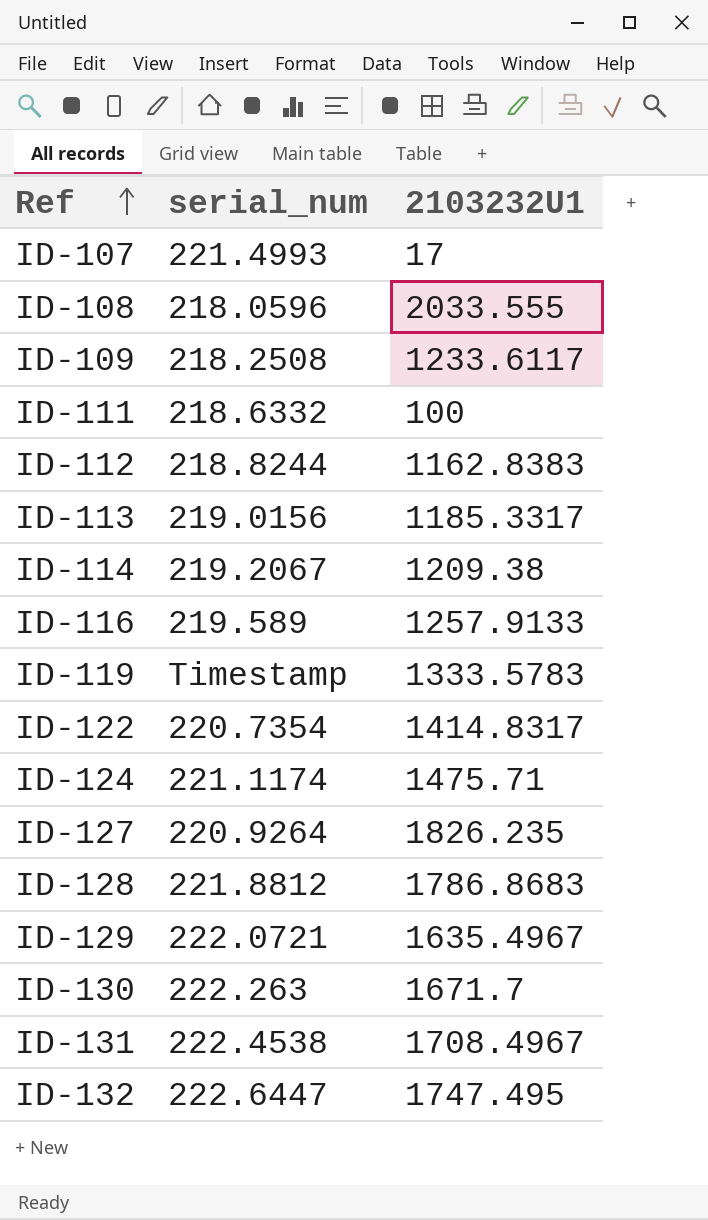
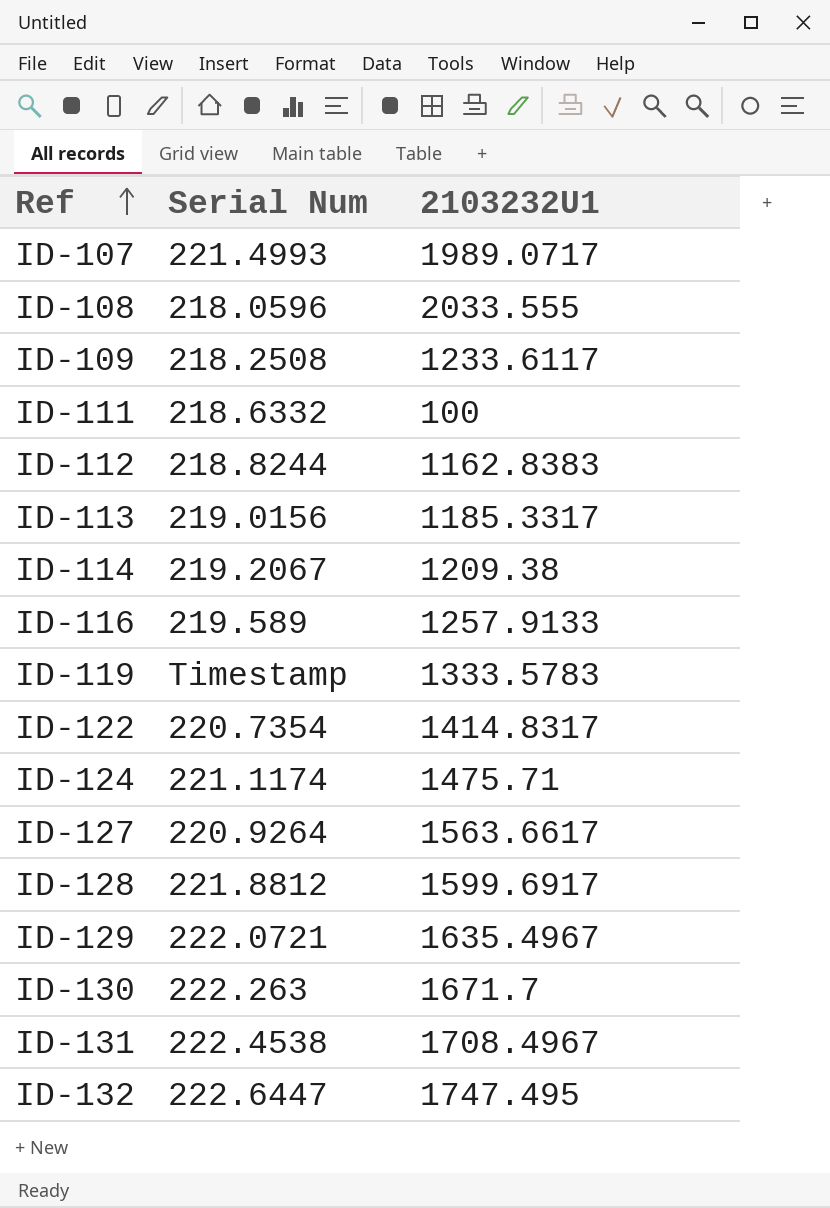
column name: serial_num -> Serial Num
ID-107 | 2103232U1: 17 -> 1989.0717
ID-127 | 2103232U1: 1826.235 -> 1563.6617
ID-128 | 2103232U1: 1786.8683 -> 1599.6917

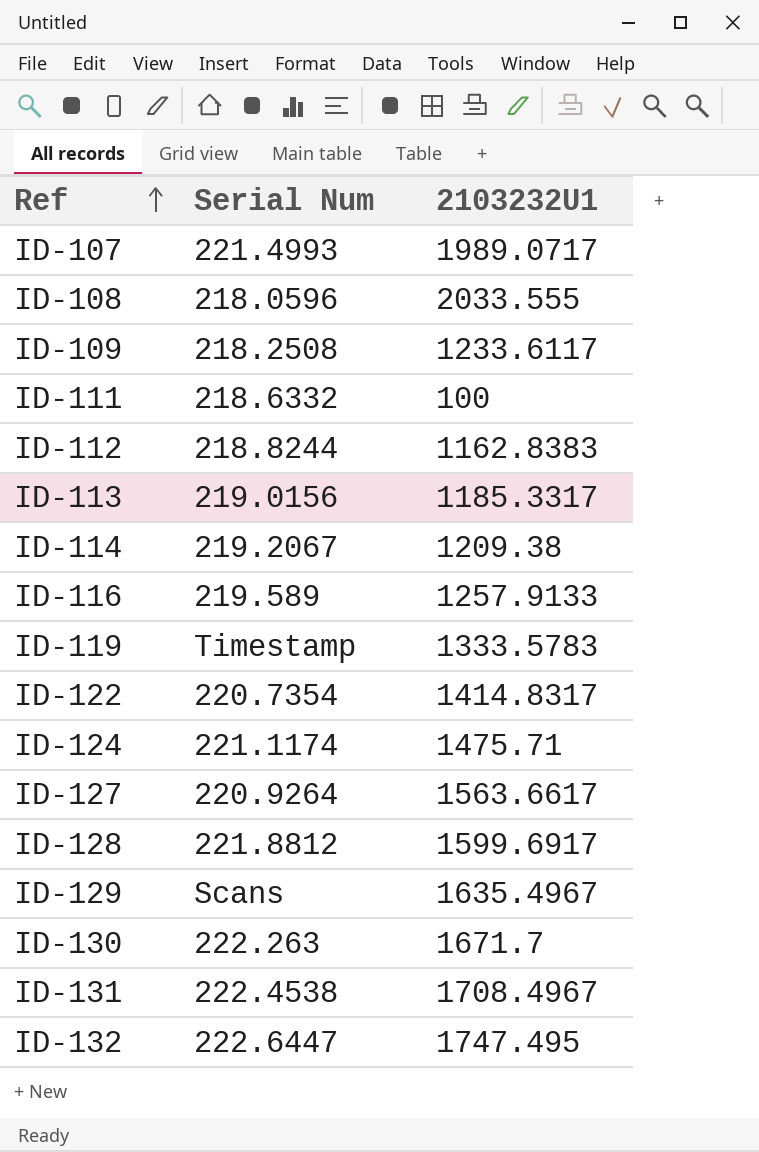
ID-129 | Serial Num: 222.0721 -> Scans

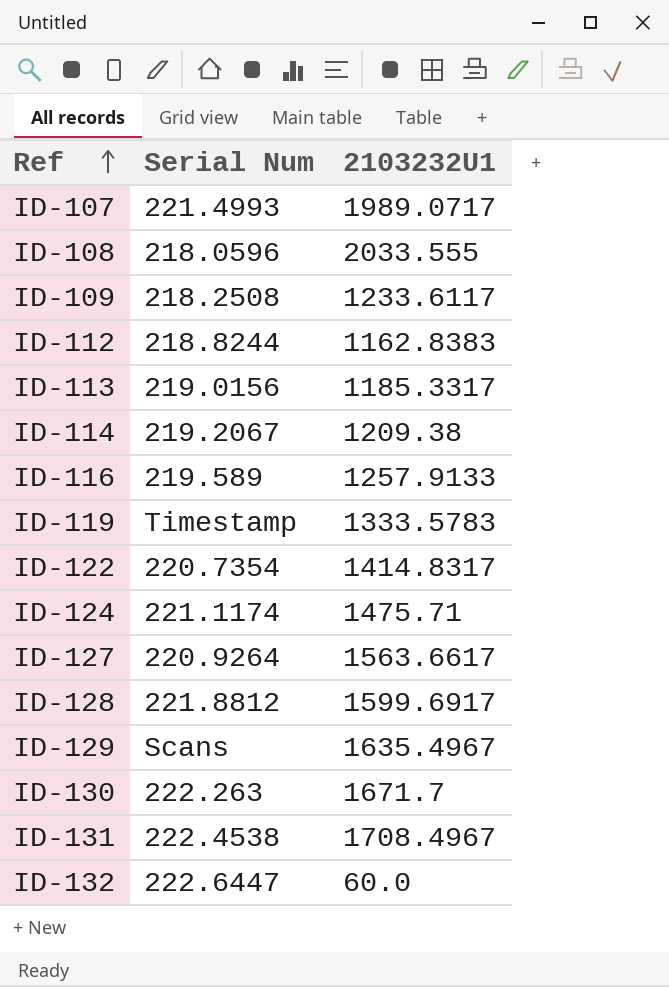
row ID-111: 218.6332 | 100 -> none
ID-132 | 2103232U1: 1747.495 -> 60.0

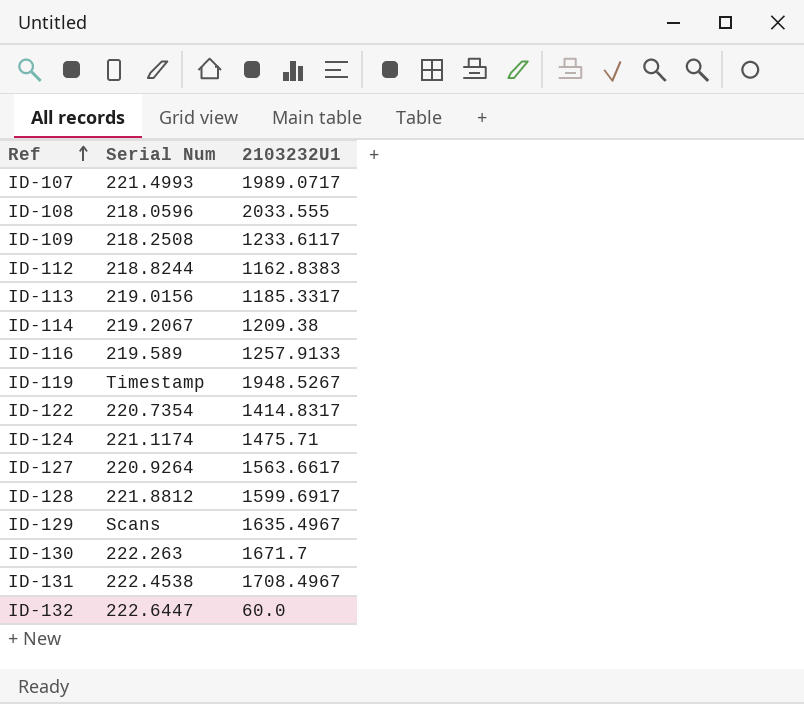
ID-119 | 2103232U1: 1333.5783 -> 1948.5267

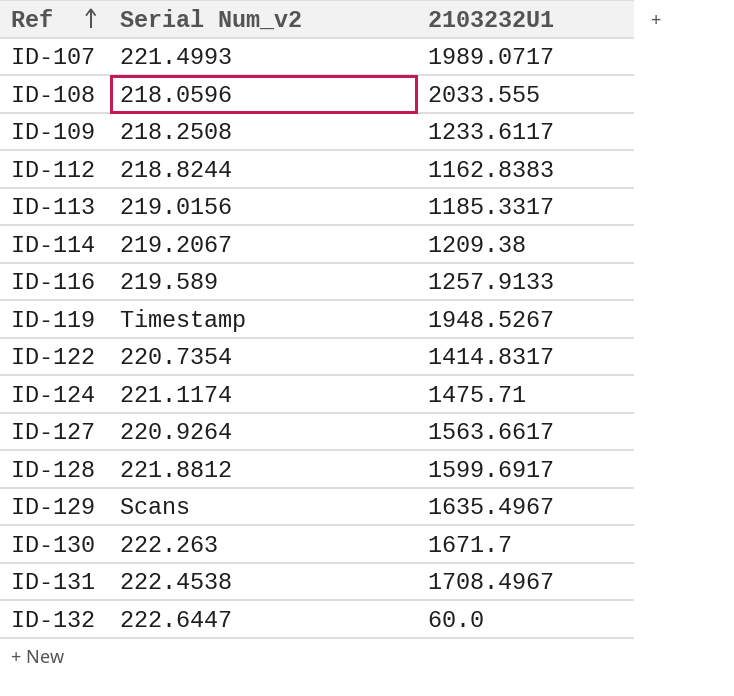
column name: Serial Num -> Serial Num_v2

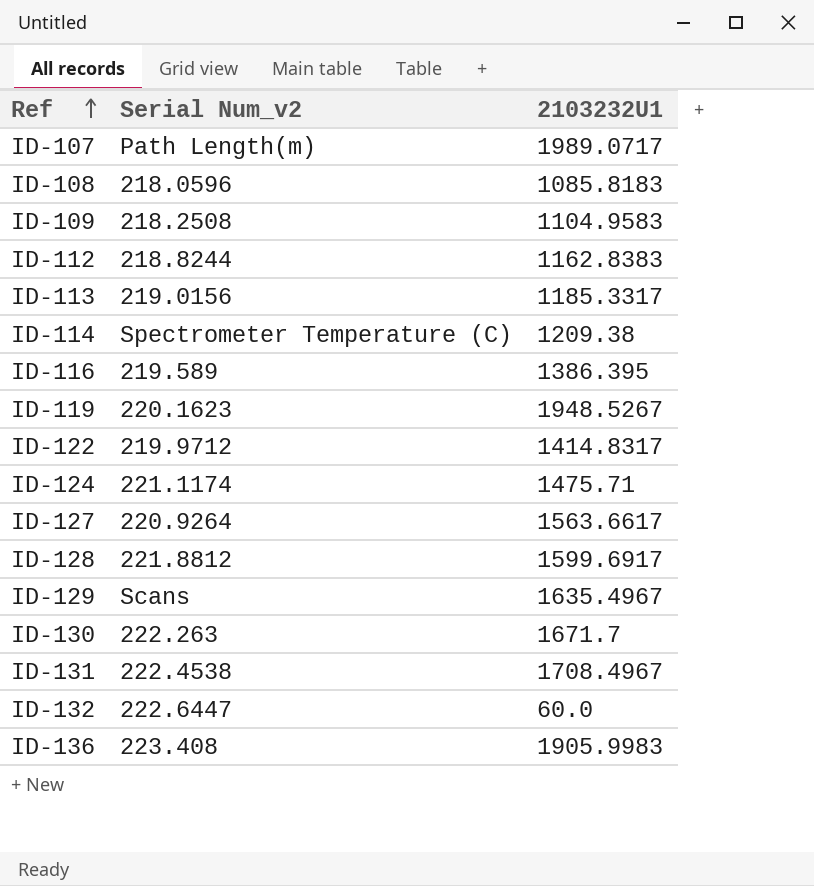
ID-107 | Serial Num_v2: 221.4993 -> Path Length(m)
ID-108 | 2103232U1: 2033.555 -> 1085.8183
ID-109 | 2103232U1: 1233.6117 -> 1104.9583
ID-114 | Serial Num_v2: 219.2067 -> Spectrometer Temperature (C)
ID-116 | 2103232U1: 1257.9133 -> 1386.395
ID-119 | Serial Num_v2: Timestamp -> 220.1623
ID-122 | Serial Num_v2: 220.7354 -> 219.9712
row ID-136: none -> 223.408 | 1905.9983

